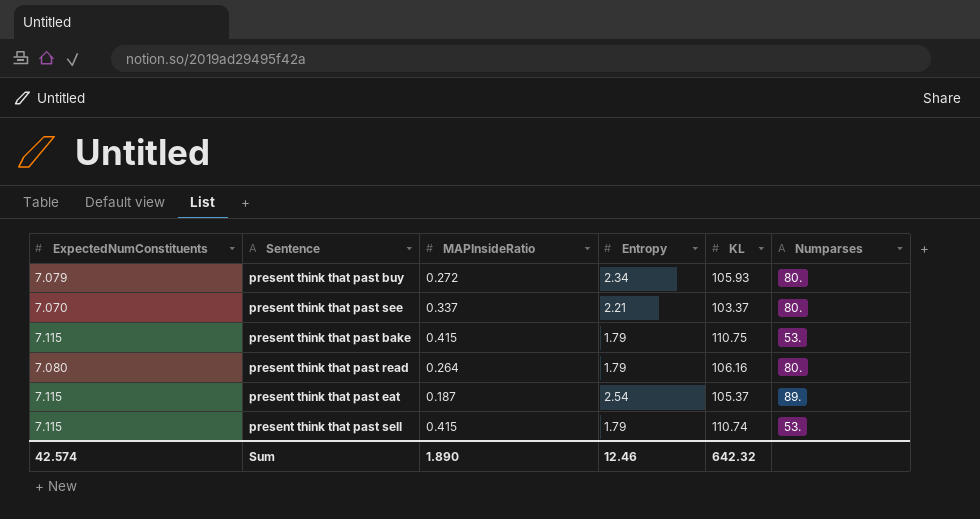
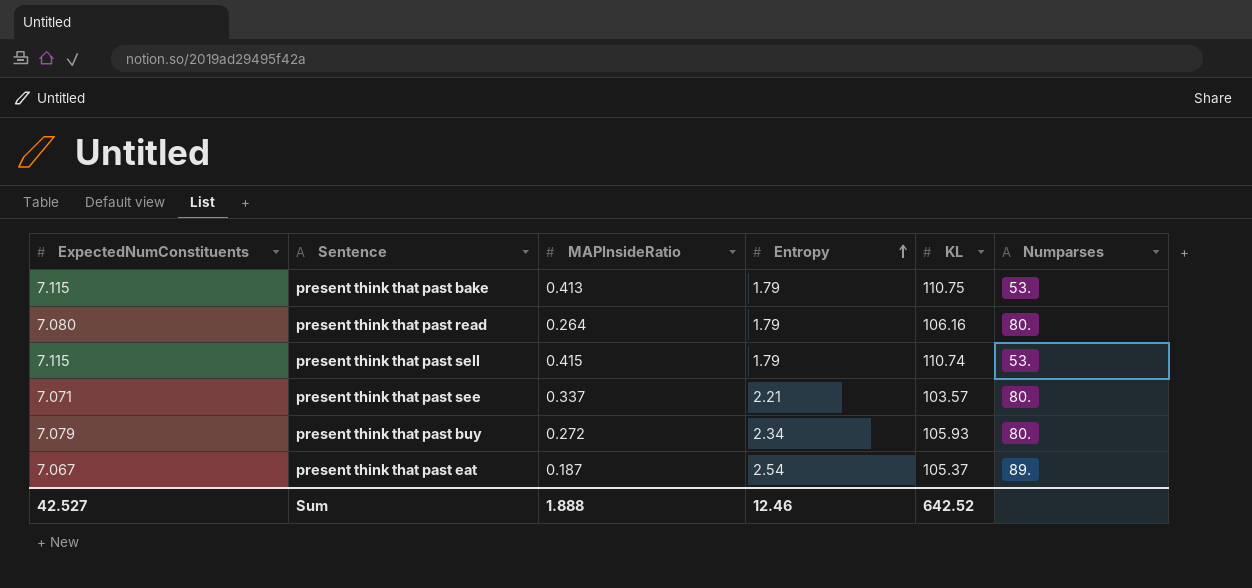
row order: none -> Entropy ascending
present think that past bake | MAPInsideRatio: 0.415 -> 0.413
present think that past see | ExpectedNumConstituents: 7.070 -> 7.071
present think that past see | KL: 103.37 -> 103.57
present think that past eat | ExpectedNumConstituents: 7.115 -> 7.067
Sum | ExpectedNumConstituents: 42.574 -> 42.527
Sum | MAPInsideRatio: 1.890 -> 1.888
Sum | KL: 642.32 -> 642.52

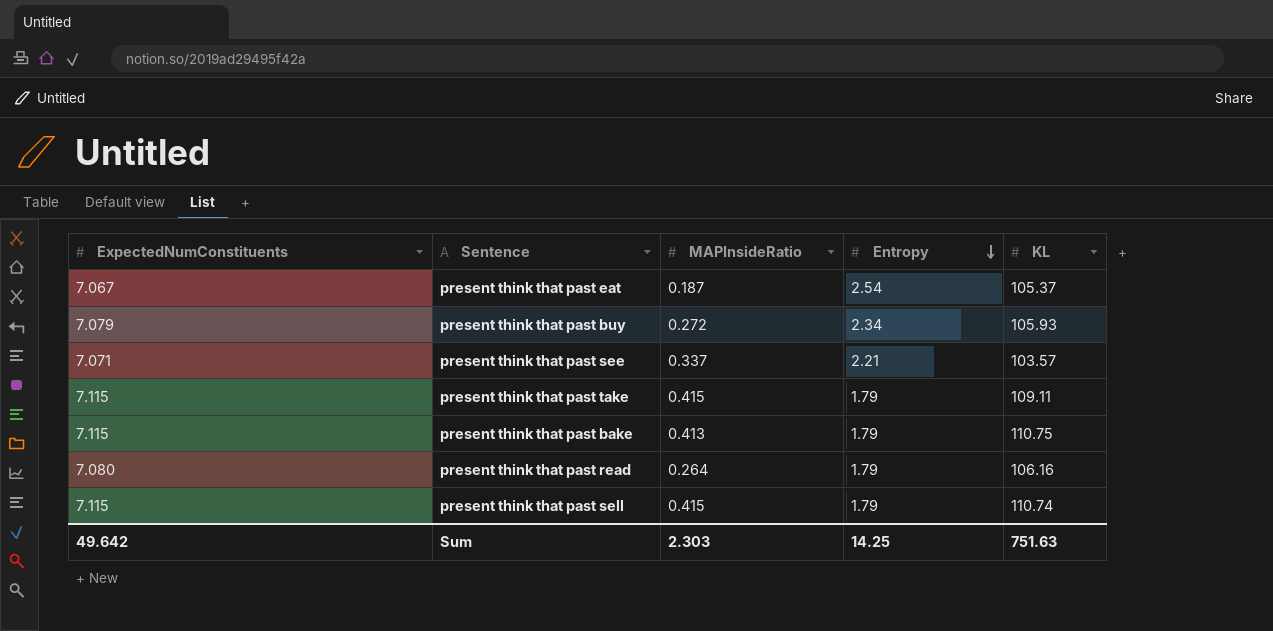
row order: Entropy ascending -> Entropy descending
column Numparses | position: 6 -> none
row present think that past take: none -> 7.115 | 0.415 | 1.79 | 109.11
Sum | ExpectedNumConstituents: 42.527 -> 49.642
Sum | MAPInsideRatio: 1.888 -> 2.303
Sum | Entropy: 12.46 -> 14.25
Sum | KL: 642.52 -> 751.63

